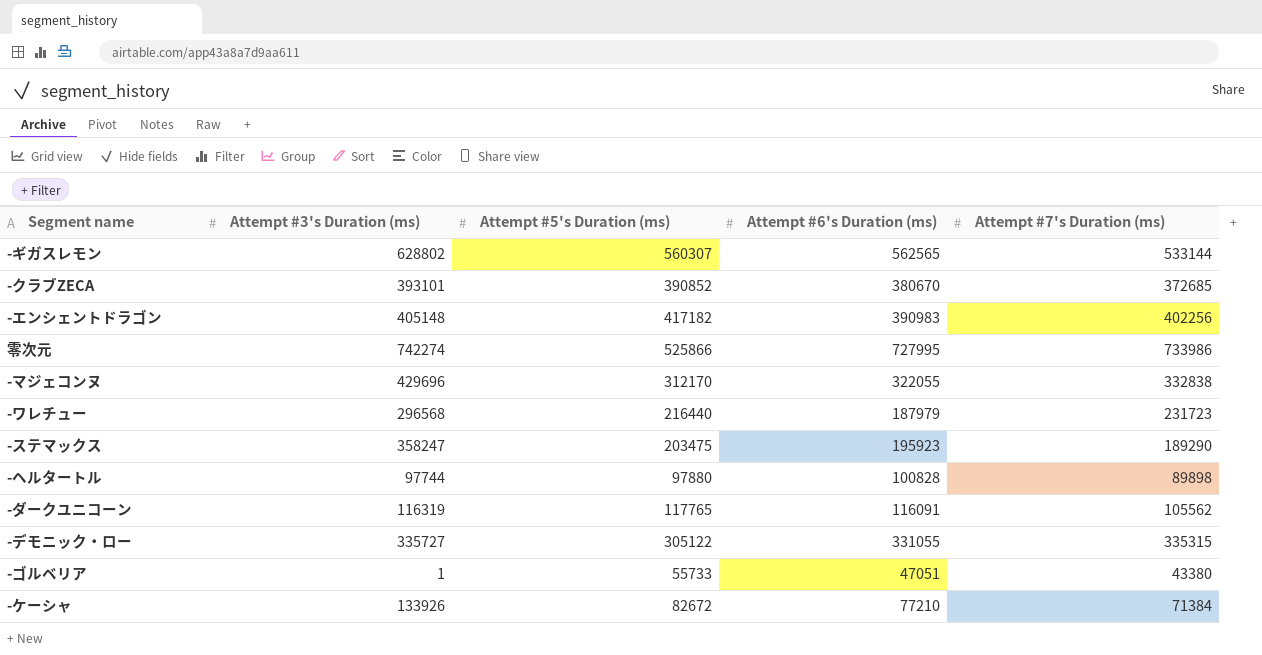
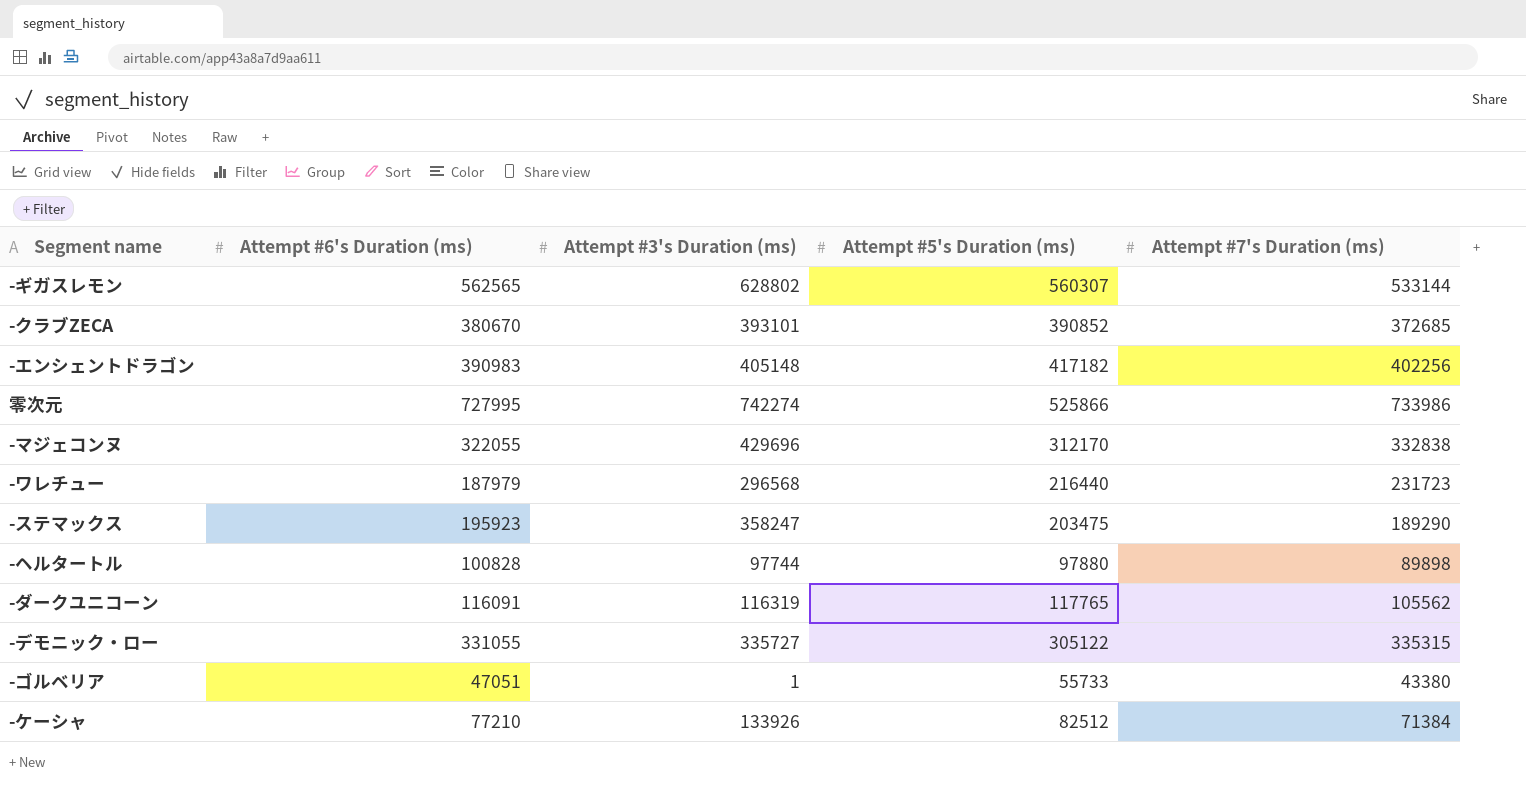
column Attempt #6's Duration (ms) | position: 4 -> 2
-ケーシャ | Attempt #5's Duration (ms): 82672 -> 82512

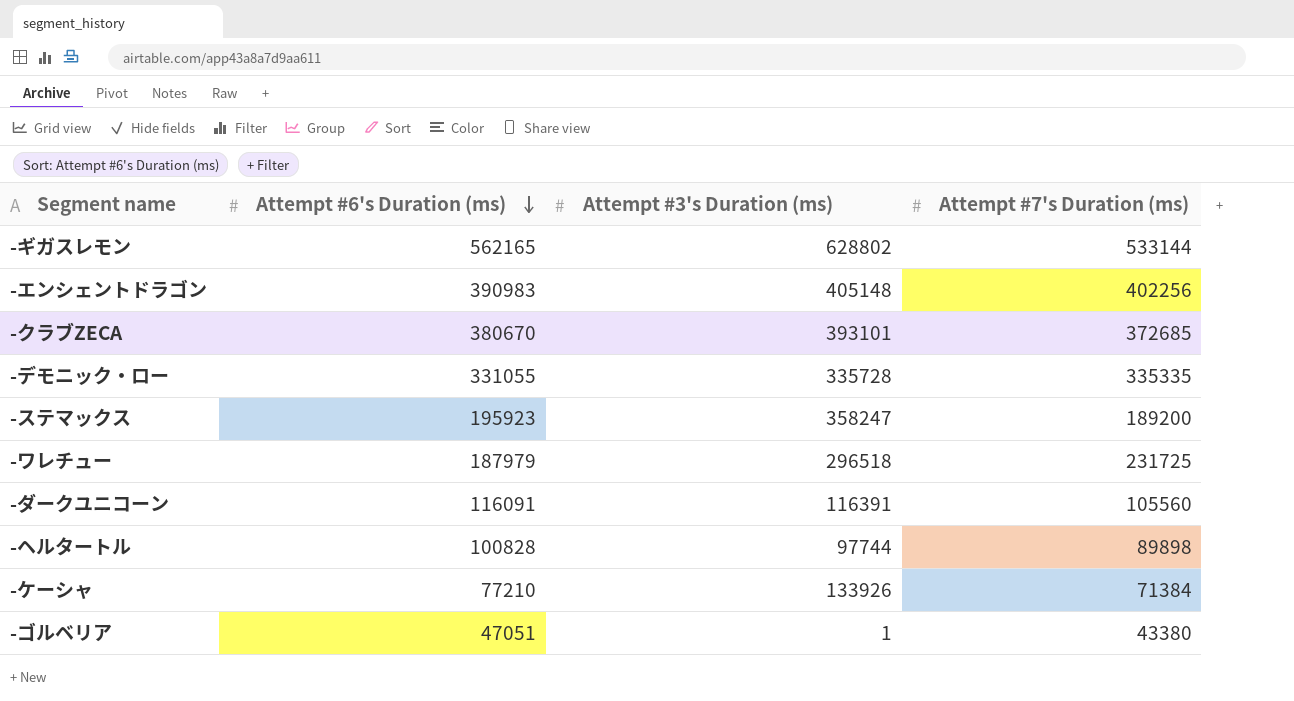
row order: none -> Attempt #6's Duration (ms) descending
column Attempt #5's Duration (ms) | position: 4 -> none
row 零次元: 727995 | 742274 | 525866 | 733986 -> none
row -マジェコンヌ: 322055 | 429696 | 312170 | 332838 -> none
-ギガスレモン | Attempt #6's Duration (ms): 562565 -> 562165
-デモニック・ロー | Attempt #3's Duration (ms): 335727 -> 335728
-デモニック・ロー | Attempt #7's Duration (ms): 335315 -> 335335
-ステマックス | Attempt #7's Duration (ms): 189290 -> 189200
-ワレチュー | Attempt #3's Duration (ms): 296568 -> 296518
-ワレチュー | Attempt #7's Duration (ms): 231723 -> 231725
-ダークユニコーン | Attempt #3's Duration (ms): 116319 -> 116391
-ダークユニコーン | Attempt #7's Duration (ms): 105562 -> 105560

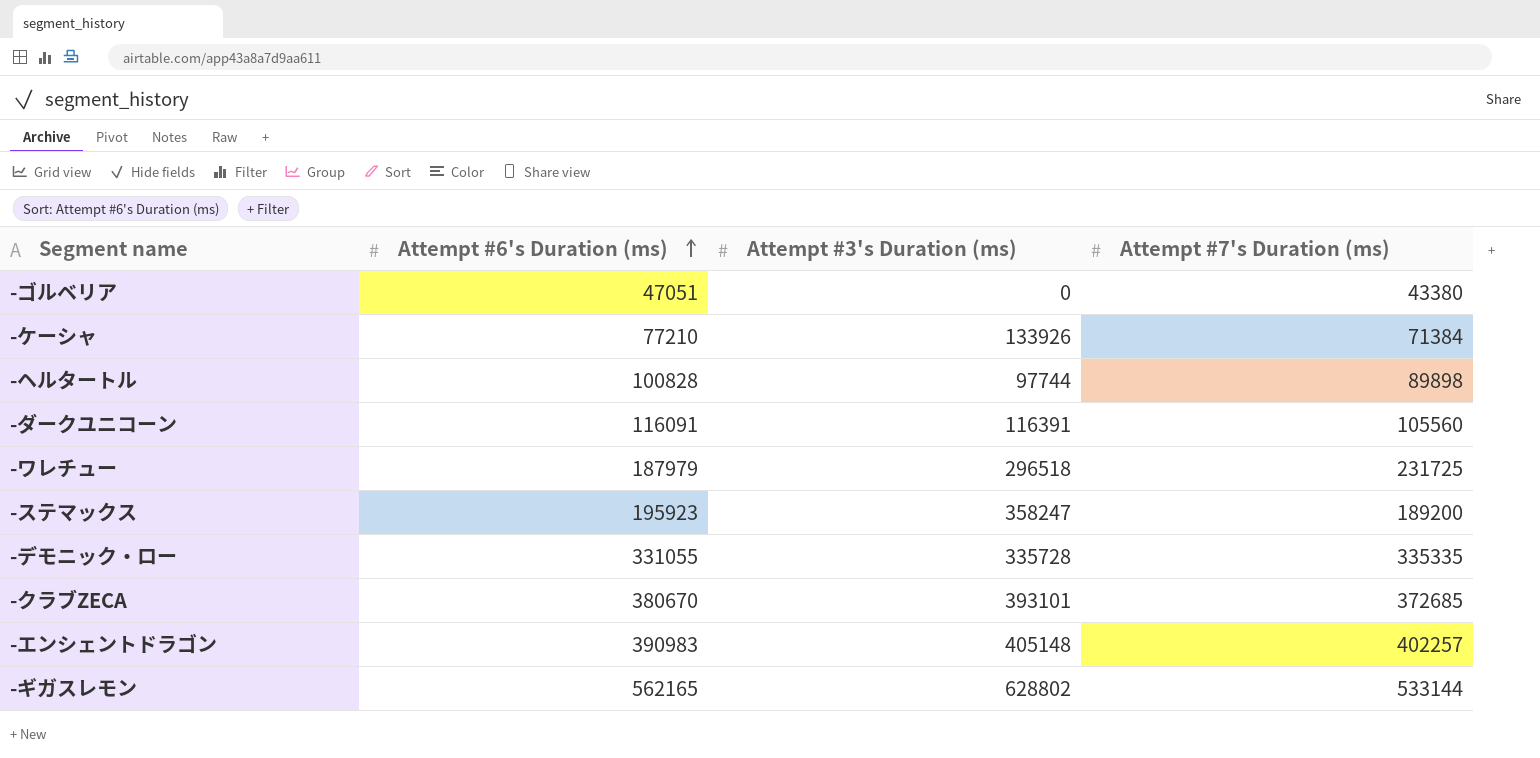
row order: Attempt #6's Duration (ms) descending -> Attempt #6's Duration (ms) ascending
-ゴルベリア | Attempt #3's Duration (ms): 1 -> 0
-エンシェントドラゴン | Attempt #7's Duration (ms): 402256 -> 402257

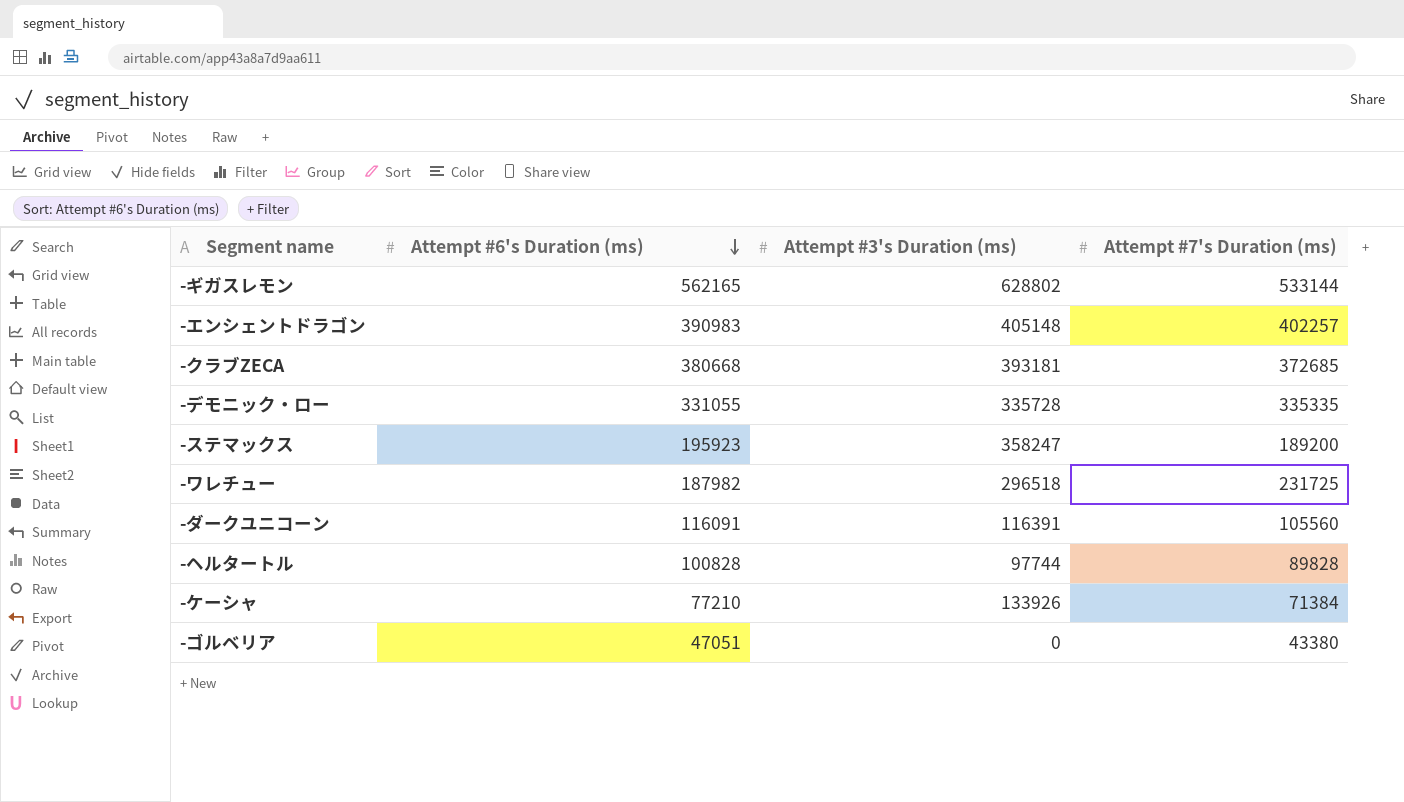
row order: Attempt #6's Duration (ms) ascending -> Attempt #6's Duration (ms) descending
-クラブZECA | Attempt #6's Duration (ms): 380670 -> 380668
-クラブZECA | Attempt #3's Duration (ms): 393101 -> 393181
-ワレチュー | Attempt #6's Duration (ms): 187979 -> 187982
-ヘルタートル | Attempt #7's Duration (ms): 89898 -> 89828

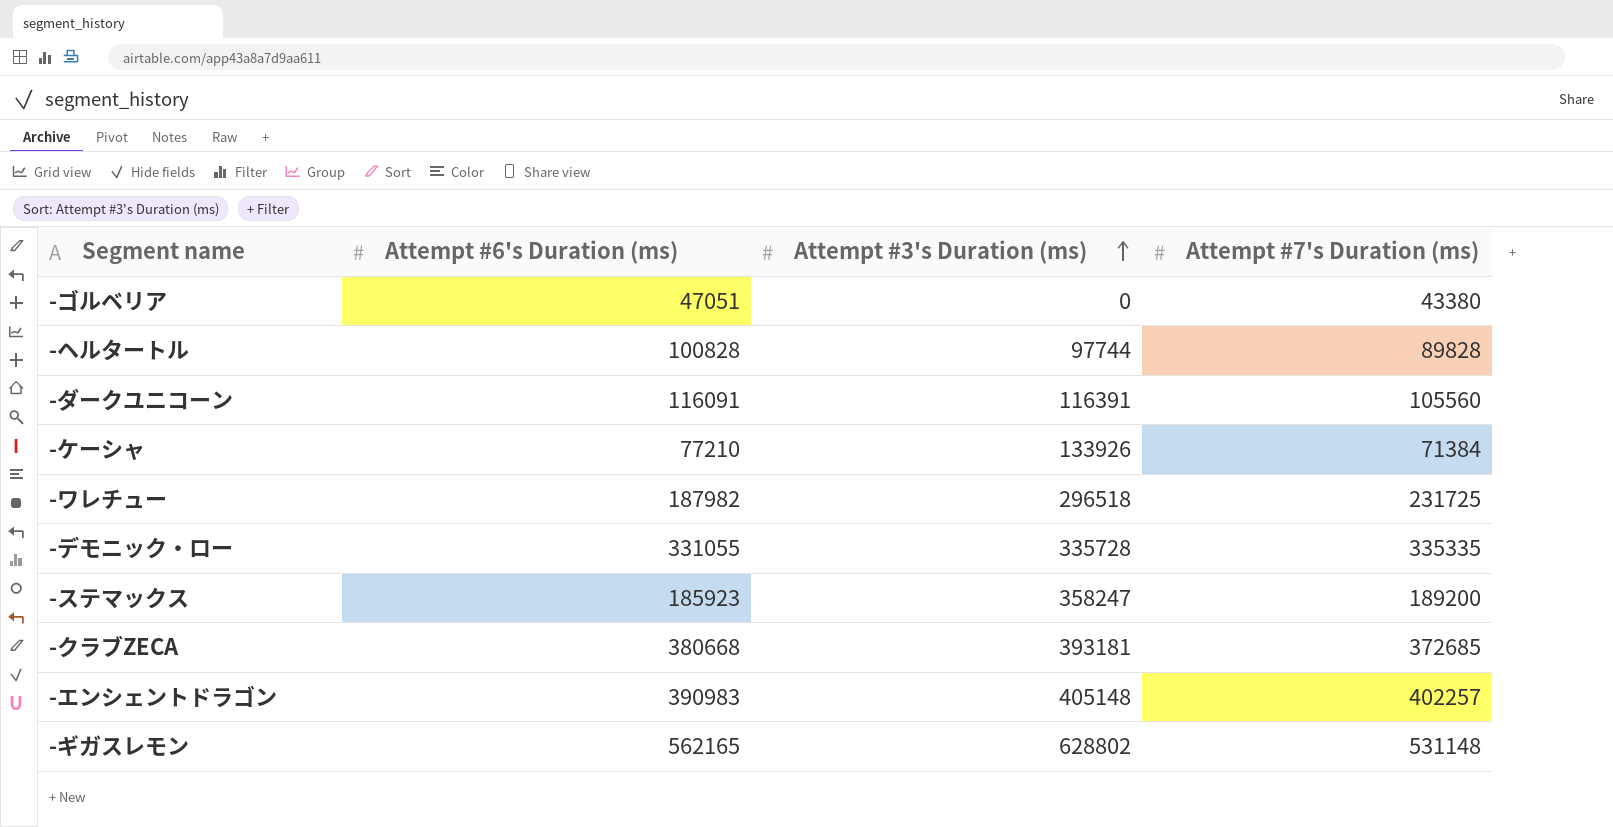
row order: Attempt #6's Duration (ms) descending -> Attempt #3's Duration (ms) ascending
-ステマックス | Attempt #6's Duration (ms): 195923 -> 185923
-ギガスレモン | Attempt #7's Duration (ms): 533144 -> 531148

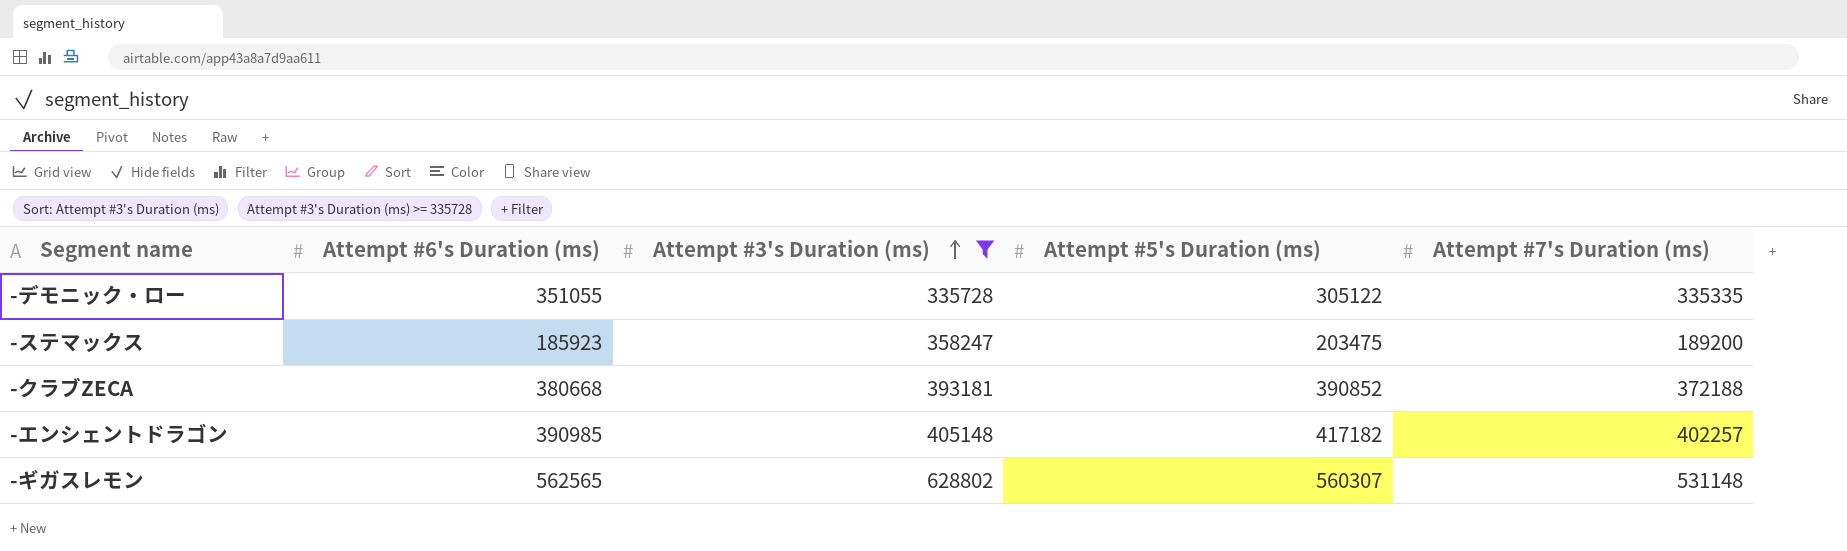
filter: none -> Attempt #3's Duration (ms) >= 335728
column Attempt #5's Duration (ms) | position: none -> 4
-デモニック・ロー | Attempt #6's Duration (ms): 331055 -> 351055
-クラブZECA | Attempt #7's Duration (ms): 372685 -> 372188
-エンシェントドラゴン | Attempt #6's Duration (ms): 390983 -> 390985
-ギガスレモン | Attempt #6's Duration (ms): 562165 -> 562565

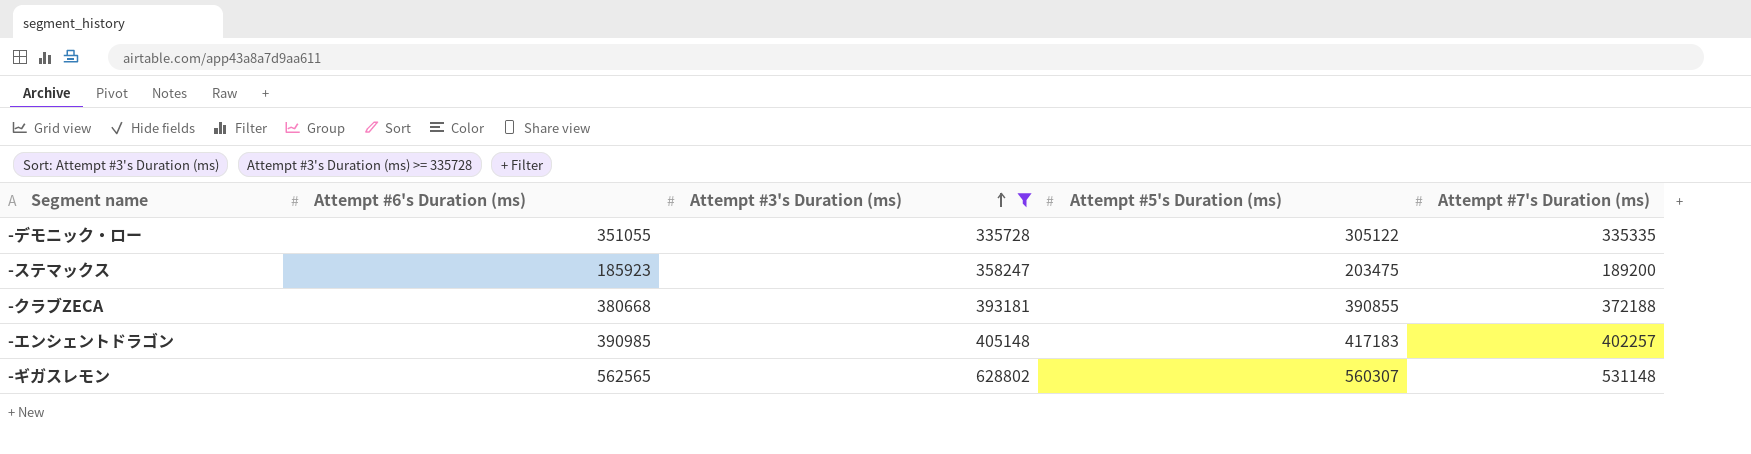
-クラブZECA | Attempt #5's Duration (ms): 390852 -> 390855
-エンシェントドラゴン | Attempt #5's Duration (ms): 417182 -> 417183

